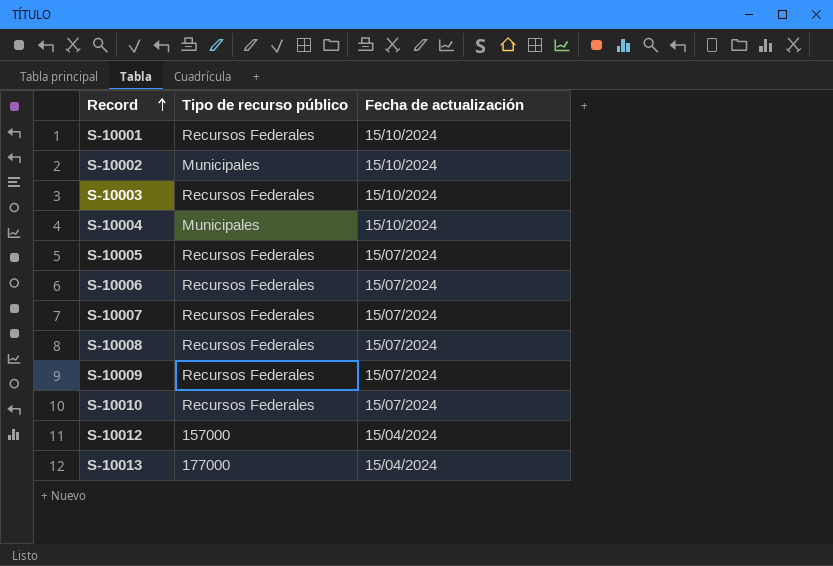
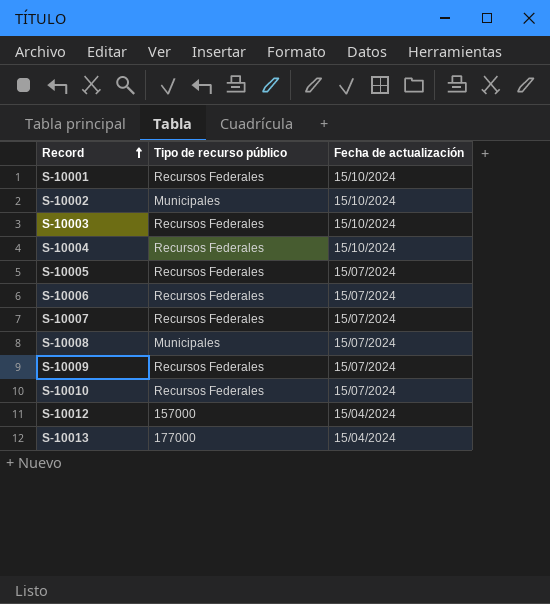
S-10004 | Tipo de recurso público: Municipales -> Recursos Federales
S-10008 | Tipo de recurso público: Recursos Federales -> Municipales

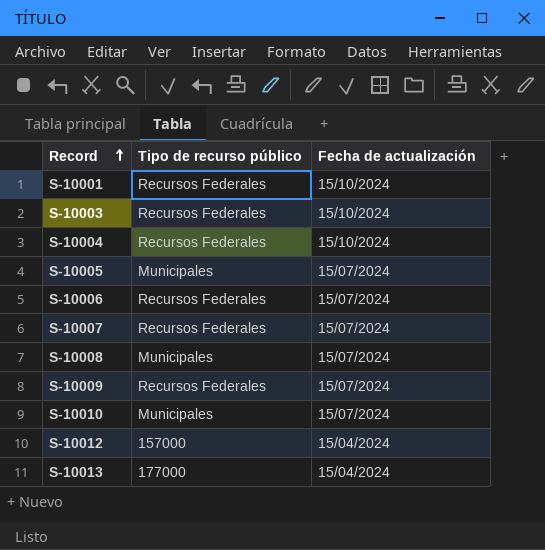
row S-10002: Municipales | 15/10/2024 -> none
S-10005 | Tipo de recurso público: Recursos Federales -> Municipales
S-10010 | Tipo de recurso público: Recursos Federales -> Municipales

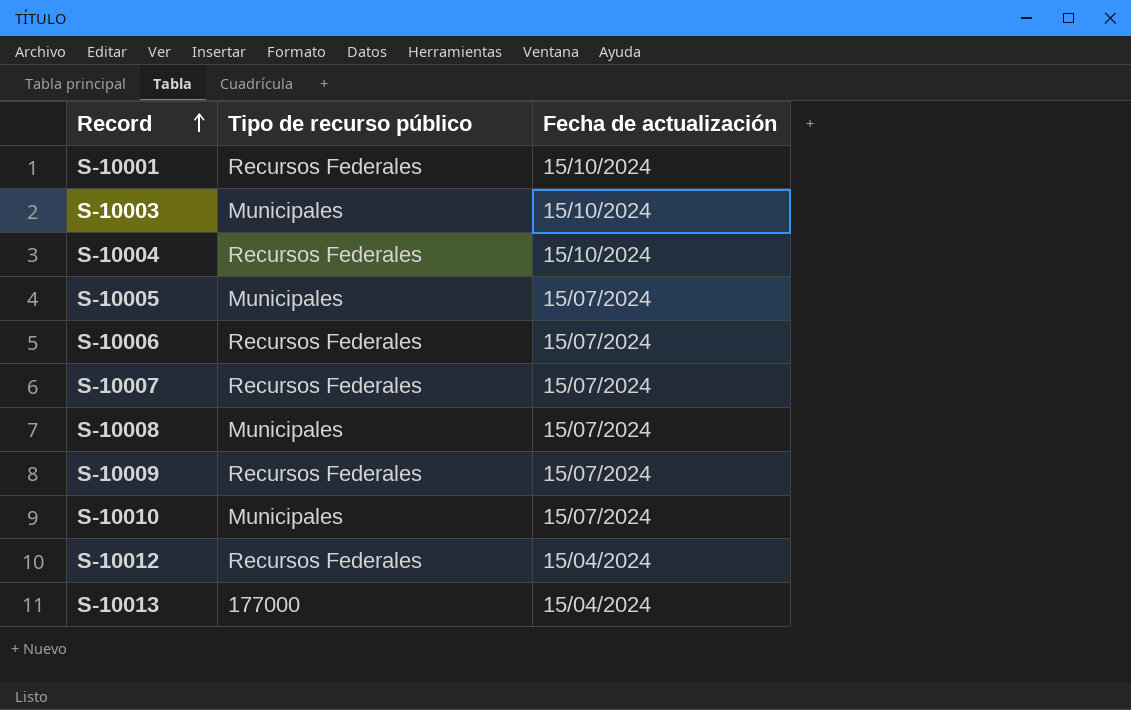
S-10003 | Tipo de recurso público: Recursos Federales -> Municipales
S-10012 | Tipo de recurso público: 157000 -> Recursos Federales

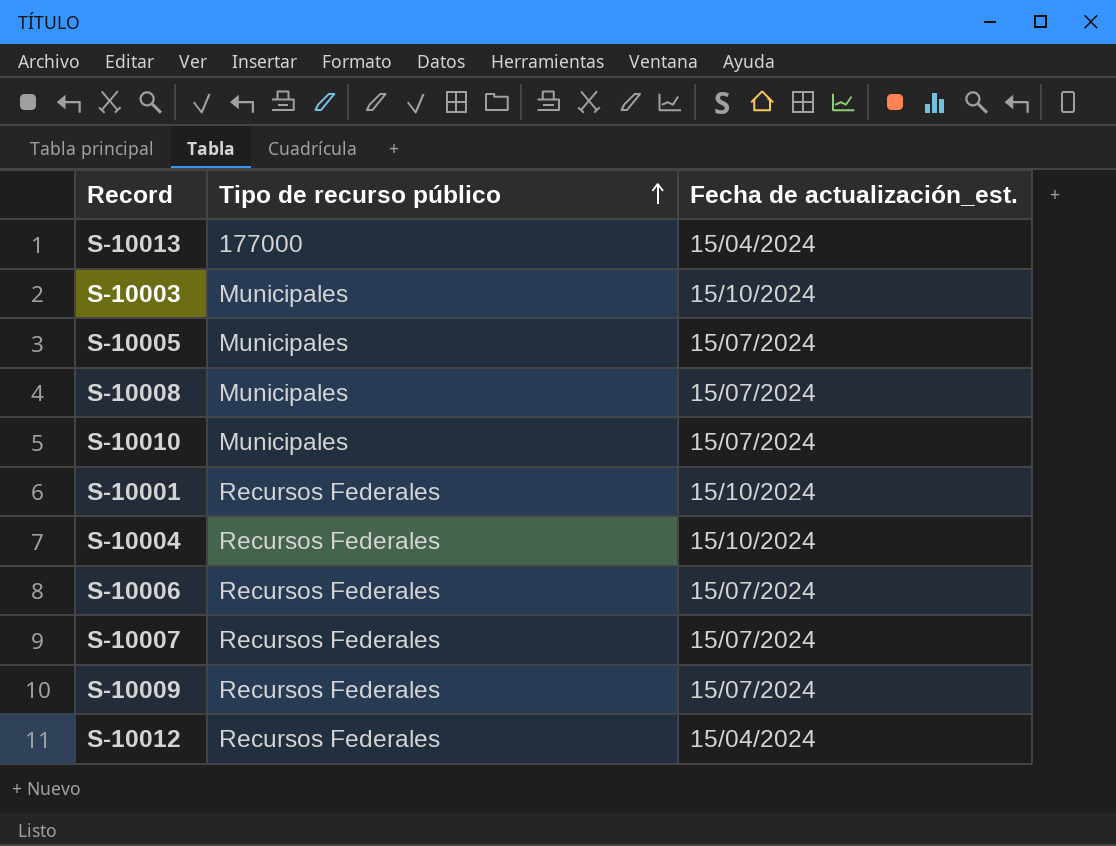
row order: Record ascending -> Tipo de recurso público ascending
column name: Fecha de actualización -> Fecha de actualización_est.

